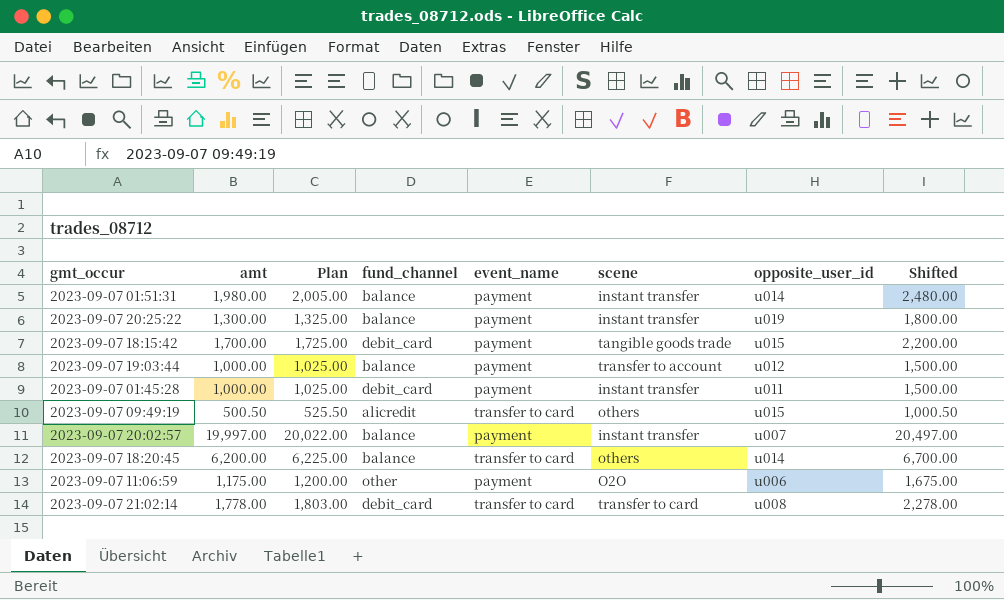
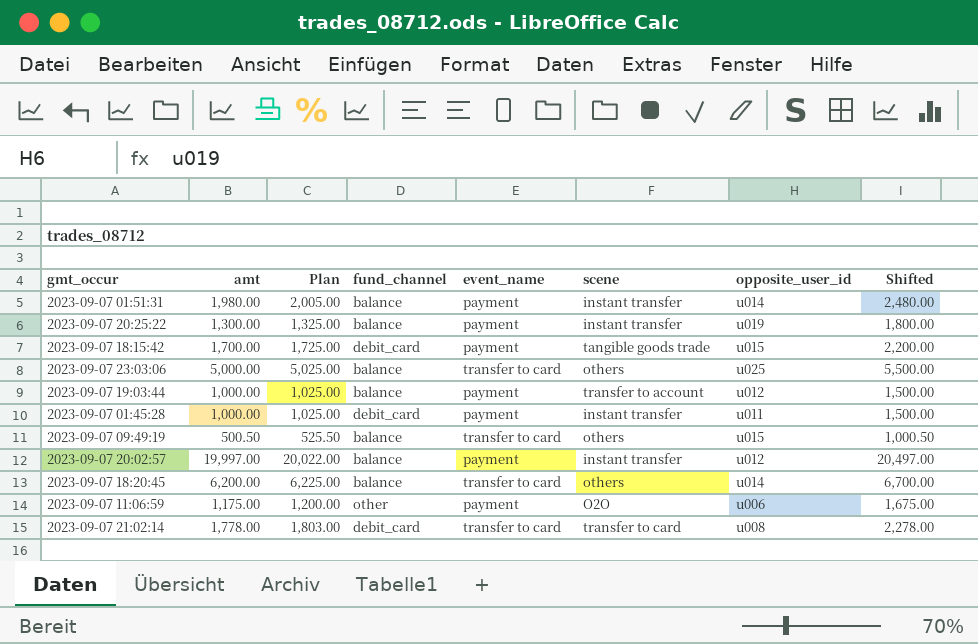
row 2023-09-07 23:03:06: none -> 5,000.00 | 5,025.00 | balance | transfer to card | others | u025 | 5,500.00
2023-09-07 09:49:19 | fund_channel: alicredit -> balance
2023-09-07 20:02:57 | opposite_user_id: u007 -> u012

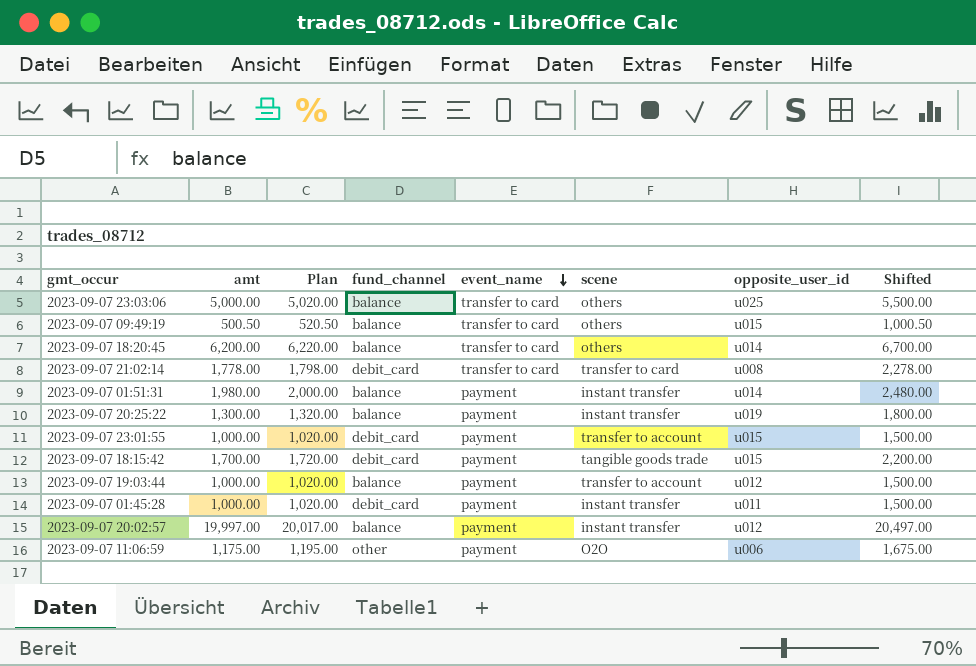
row order: none -> event_name descending
column Plan | formula: [amt] + 25 -> [amt] + 20
row 2023-09-07 23:01:55: none -> 1,000.00 | 1,020.00 | debit_card | payment | transfer to account | u015 | 1,500.00

